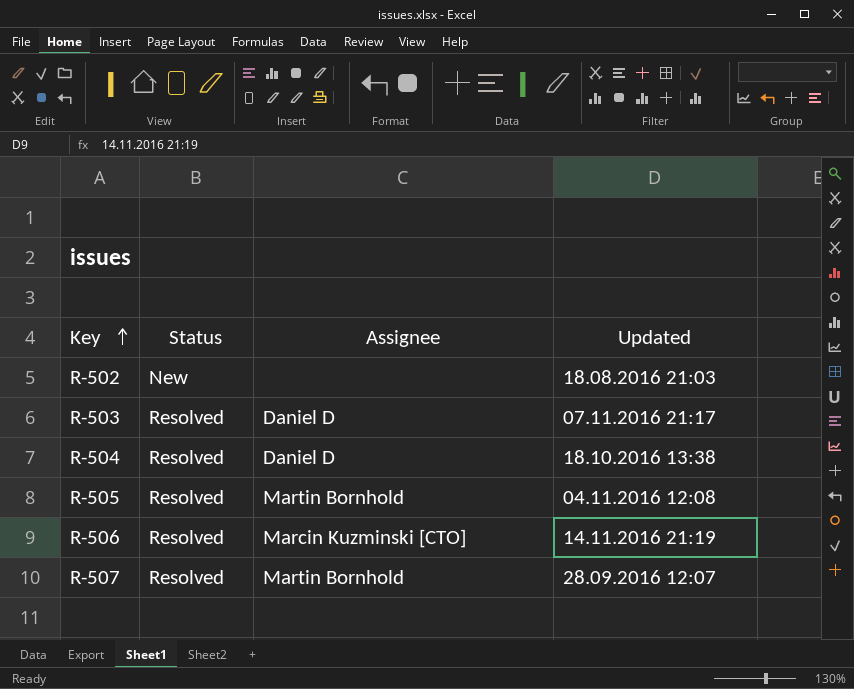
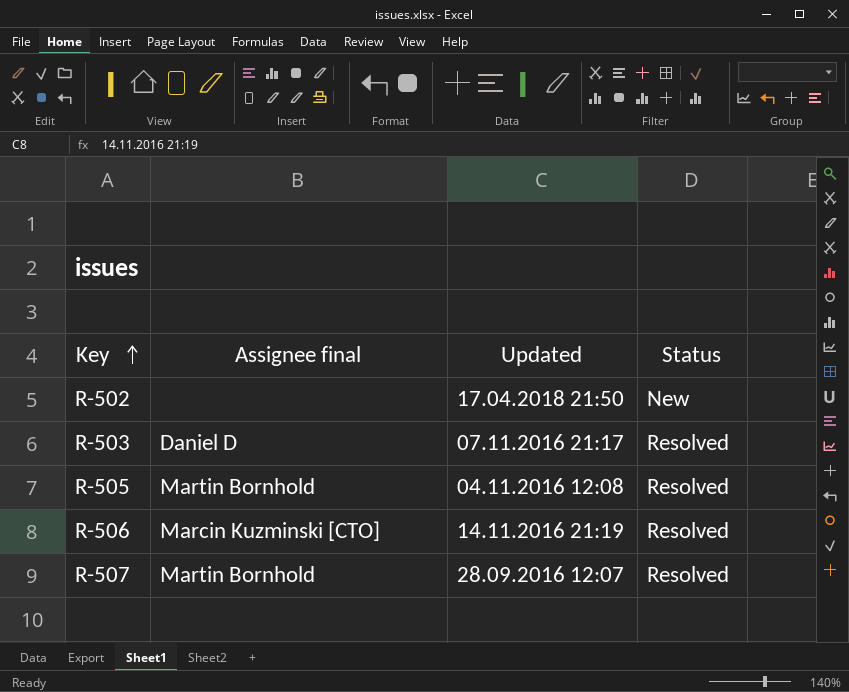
column name: Assignee -> Assignee final
column Status | position: 2 -> 4
row R-504: Resolved | Daniel D | 18.10.2016 13:38 -> none
R-502 | Updated: 18.08.2016 21:03 -> 17.04.2018 21:50

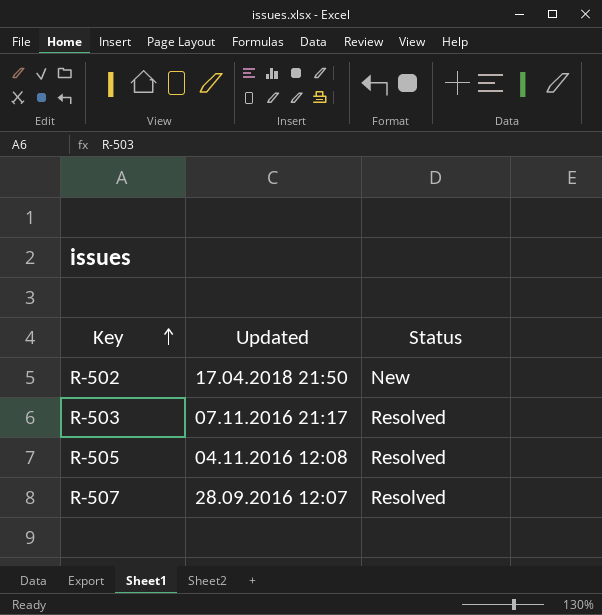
column Assignee final | position: 2 -> none
row R-506: Marcin Kuzminski [CTO] | 14.11.2016 21:19 | Resolved -> none

